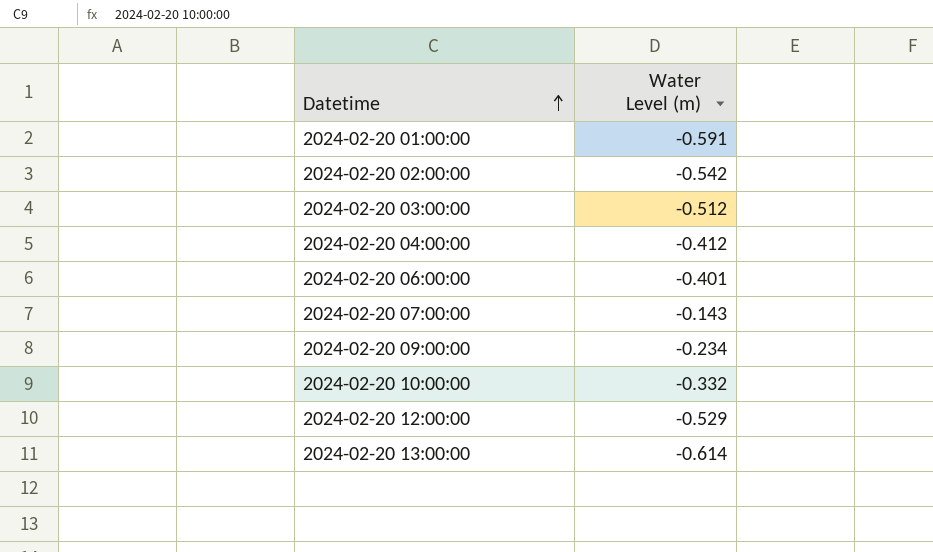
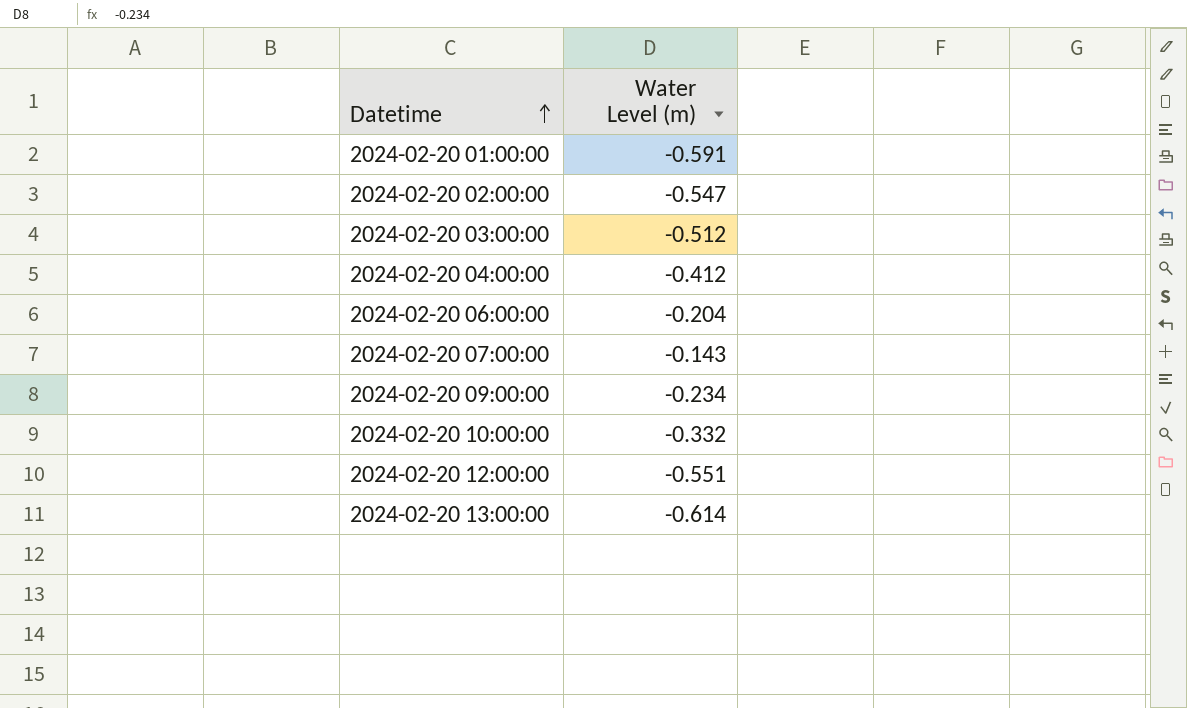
2024-02-20 02:00:00 | Water Level (m): -0.542 -> -0.547
2024-02-20 06:00:00 | Water Level (m): -0.401 -> -0.204
2024-02-20 12:00:00 | Water Level (m): -0.529 -> -0.551

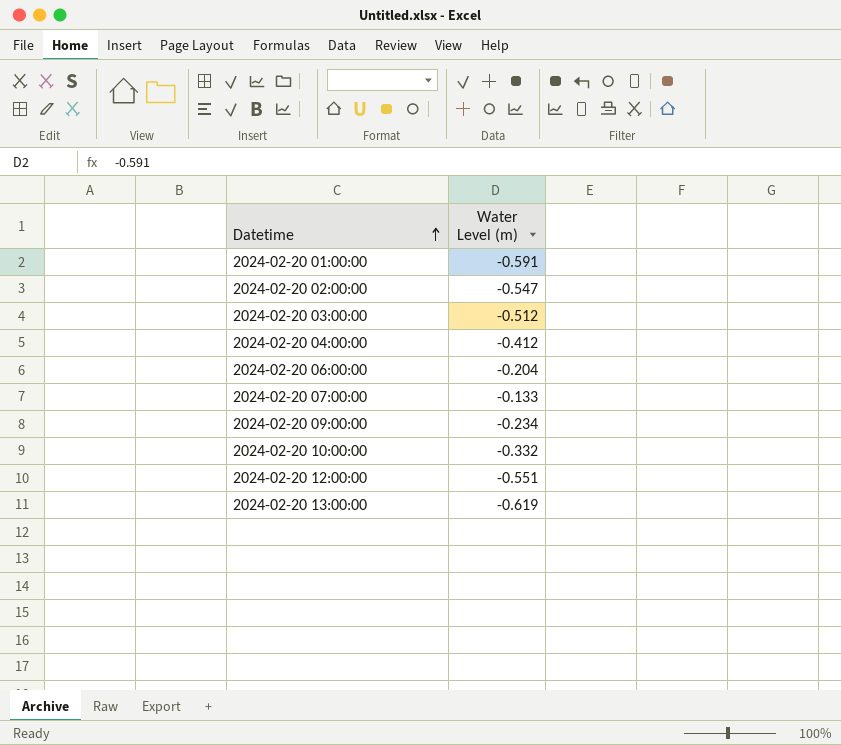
2024-02-20 07:00:00 | Water Level (m): -0.143 -> -0.133
2024-02-20 13:00:00 | Water Level (m): -0.614 -> -0.619

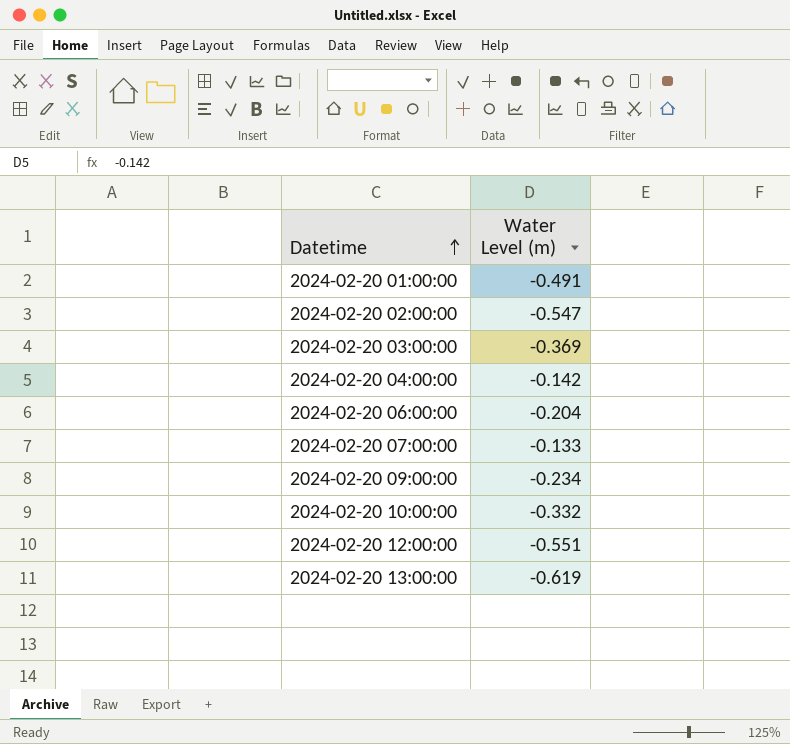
2024-02-20 01:00:00 | Water Level (m): -0.591 -> -0.491
2024-02-20 03:00:00 | Water Level (m): -0.512 -> -0.369
2024-02-20 04:00:00 | Water Level (m): -0.412 -> -0.142

